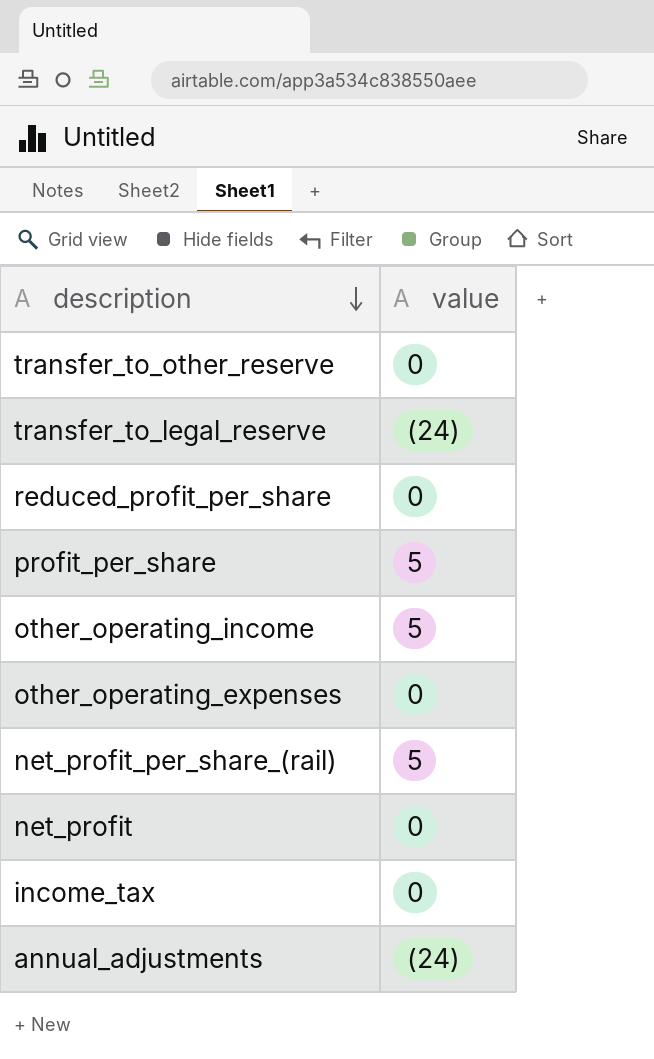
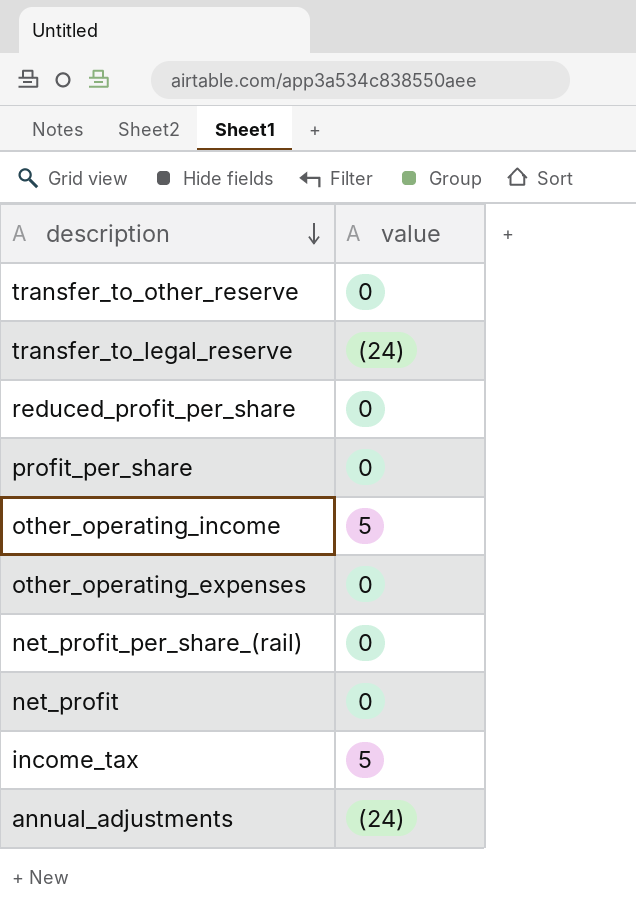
profit_per_share | value: 5 -> 0
net_profit_per_share_(rail) | value: 5 -> 0
income_tax | value: 0 -> 5

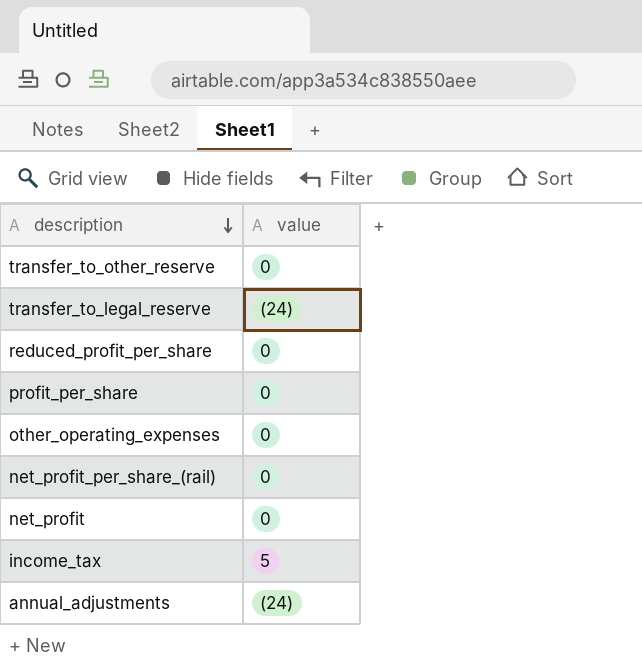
row other_operating_income: 5 -> none

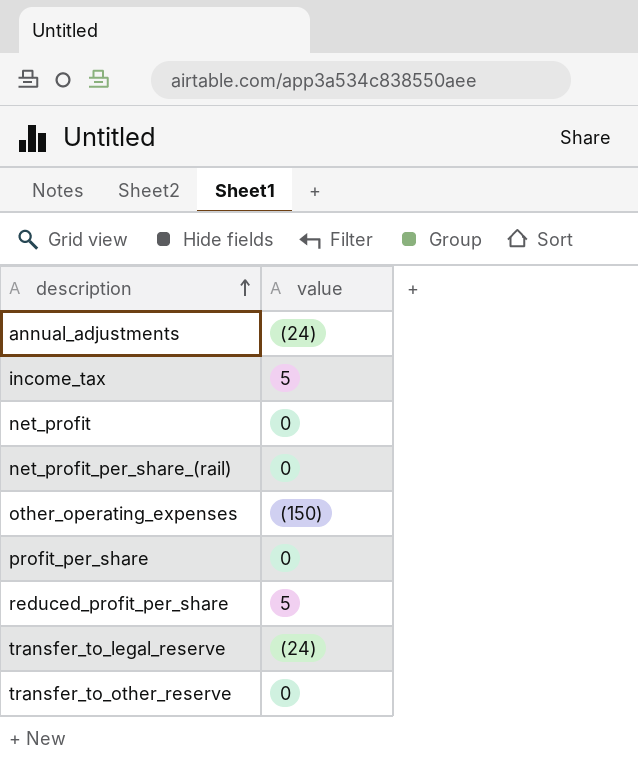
row order: description descending -> description ascending
other_operating_expenses | value: 0 -> (150)
reduced_profit_per_share | value: 0 -> 5

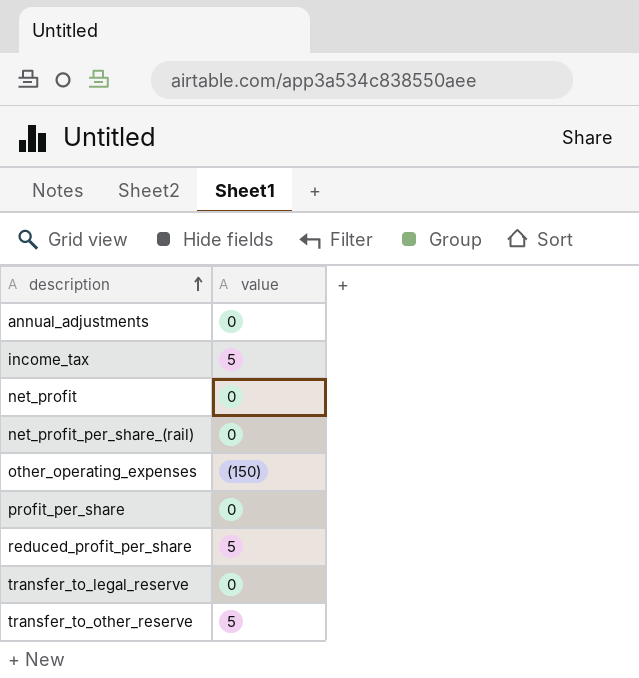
annual_adjustments | value: (24) -> 0
transfer_to_legal_reserve | value: (24) -> 0
transfer_to_other_reserve | value: 0 -> 5

